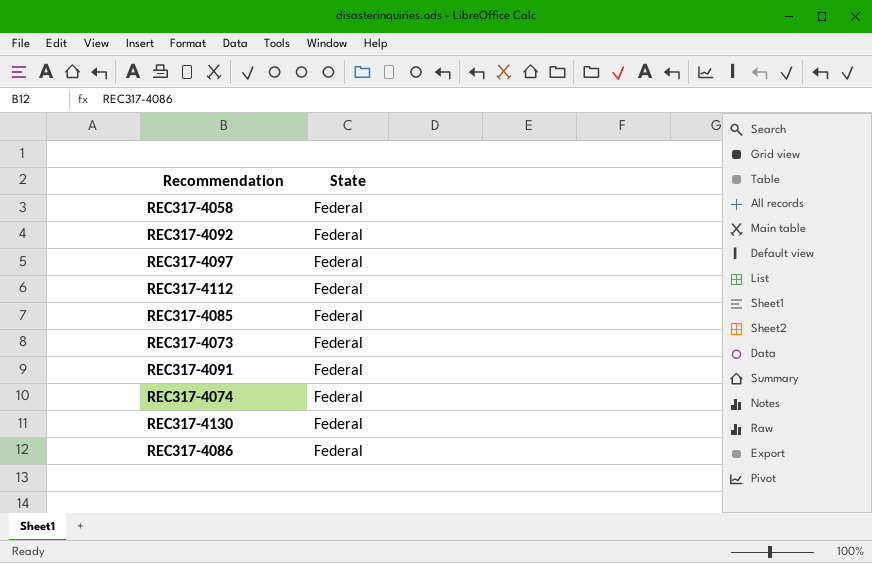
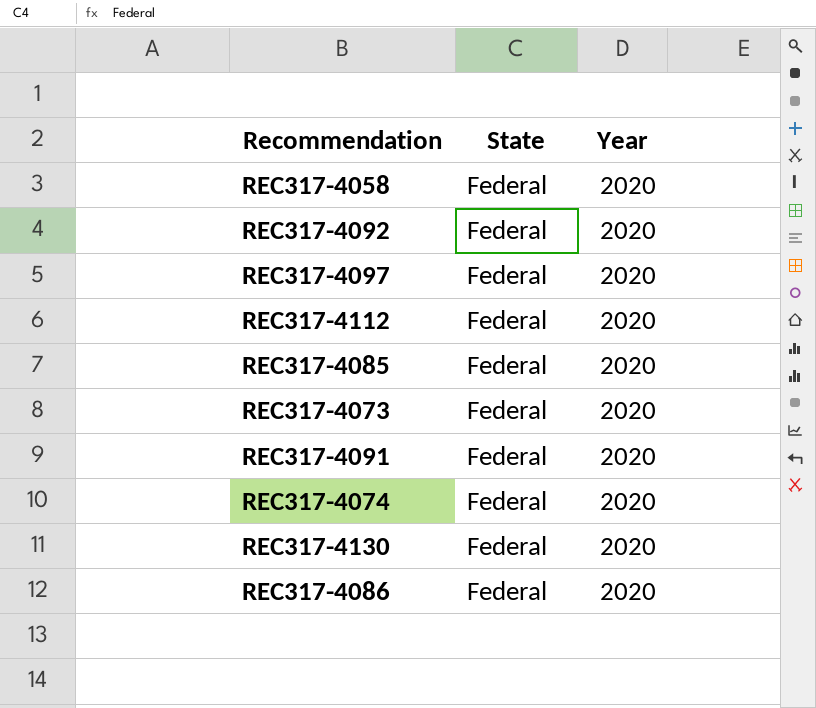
column Year | position: none -> 3

